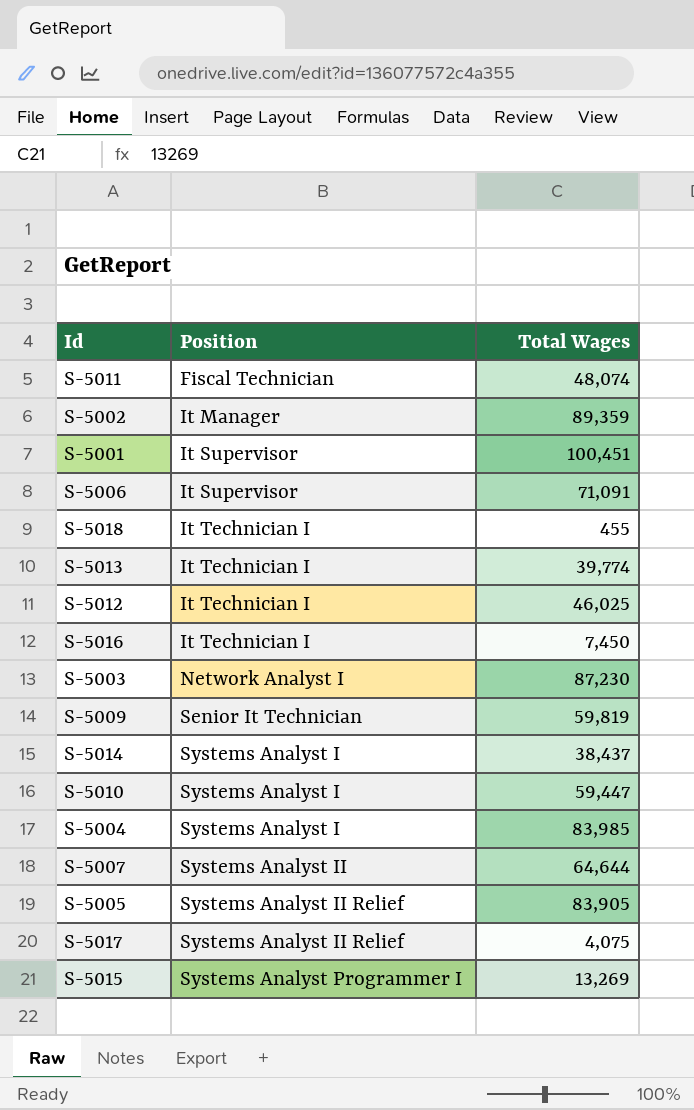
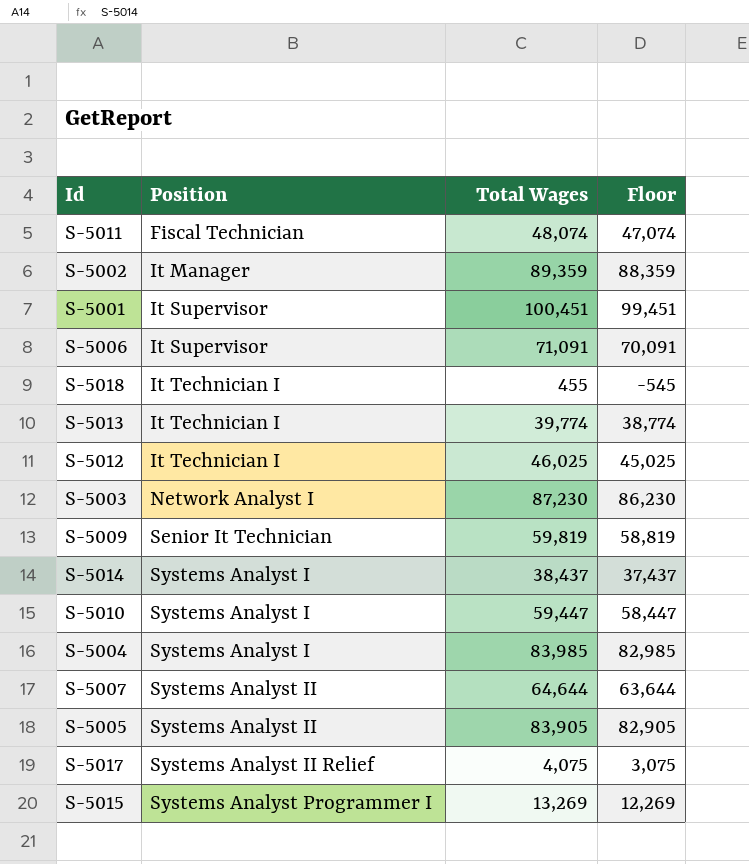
column Floor | formula: none -> [Total Wages] - 1000
row S-5016: It Technician I | 7,450 -> none
S-5005 | Position: Systems Analyst II Relief -> Systems Analyst II

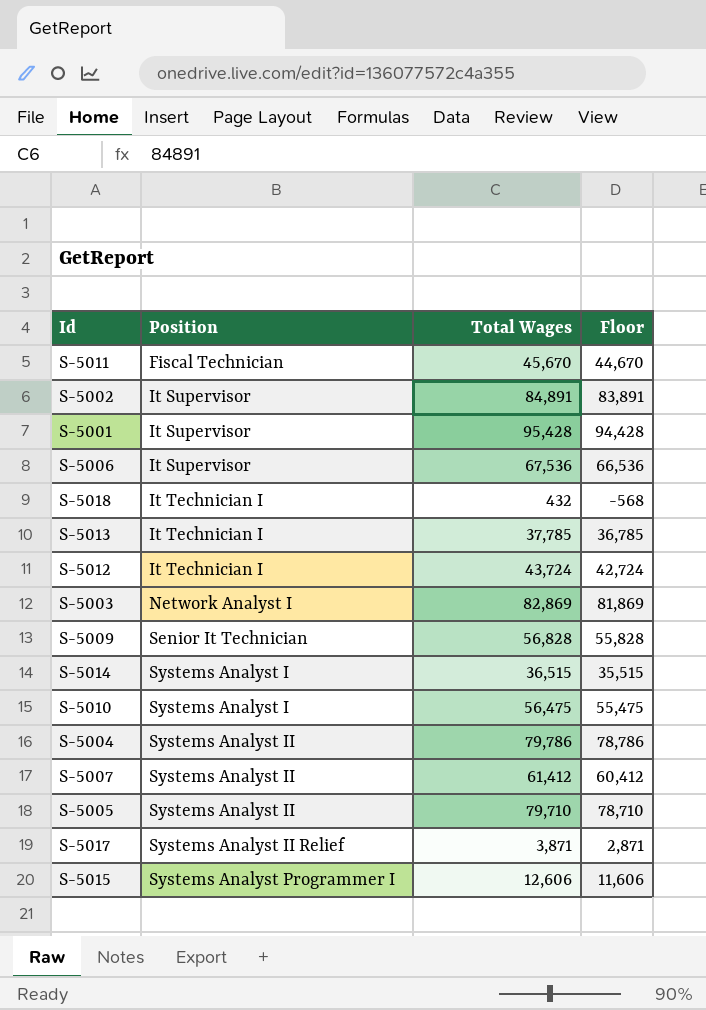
S-5011 | Total Wages: 48,074 -> 45,670
S-5011 | Floor: 47,074 -> 44,670
S-5002 | Position: It Manager -> It Supervisor
S-5002 | Total Wages: 89,359 -> 84,891
S-5002 | Floor: 88,359 -> 83,891
S-5001 | Total Wages: 100,451 -> 95,428
S-5001 | Floor: 99,451 -> 94,428
S-5006 | Total Wages: 71,091 -> 67,536
S-5006 | Floor: 70,091 -> 66,536
S-5018 | Total Wages: 455 -> 432
S-5018 | Floor: -545 -> -568
S-5013 | Total Wages: 39,774 -> 37,785
S-5013 | Floor: 38,774 -> 36,785
S-5012 | Total Wages: 46,025 -> 43,724
S-5012 | Floor: 45,025 -> 42,724
S-5003 | Total Wages: 87,230 -> 82,869
S-5003 | Floor: 86,230 -> 81,869
S-5009 | Total Wages: 59,819 -> 56,828
S-5009 | Floor: 58,819 -> 55,828
S-5014 | Total Wages: 38,437 -> 36,515
S-5014 | Floor: 37,437 -> 35,515
S-5010 | Total Wages: 59,447 -> 56,475
S-5010 | Floor: 58,447 -> 55,475
S-5004 | Position: Systems Analyst I -> Systems Analyst II
S-5004 | Total Wages: 83,985 -> 79,786
S-5004 | Floor: 82,985 -> 78,786
S-5007 | Total Wages: 64,644 -> 61,412
S-5007 | Floor: 63,644 -> 60,412
S-5005 | Total Wages: 83,905 -> 79,710
S-5005 | Floor: 82,905 -> 78,710
S-5017 | Total Wages: 4,075 -> 3,871
S-5017 | Floor: 3,075 -> 2,871
S-5015 | Total Wages: 13,269 -> 12,606
S-5015 | Floor: 12,269 -> 11,606

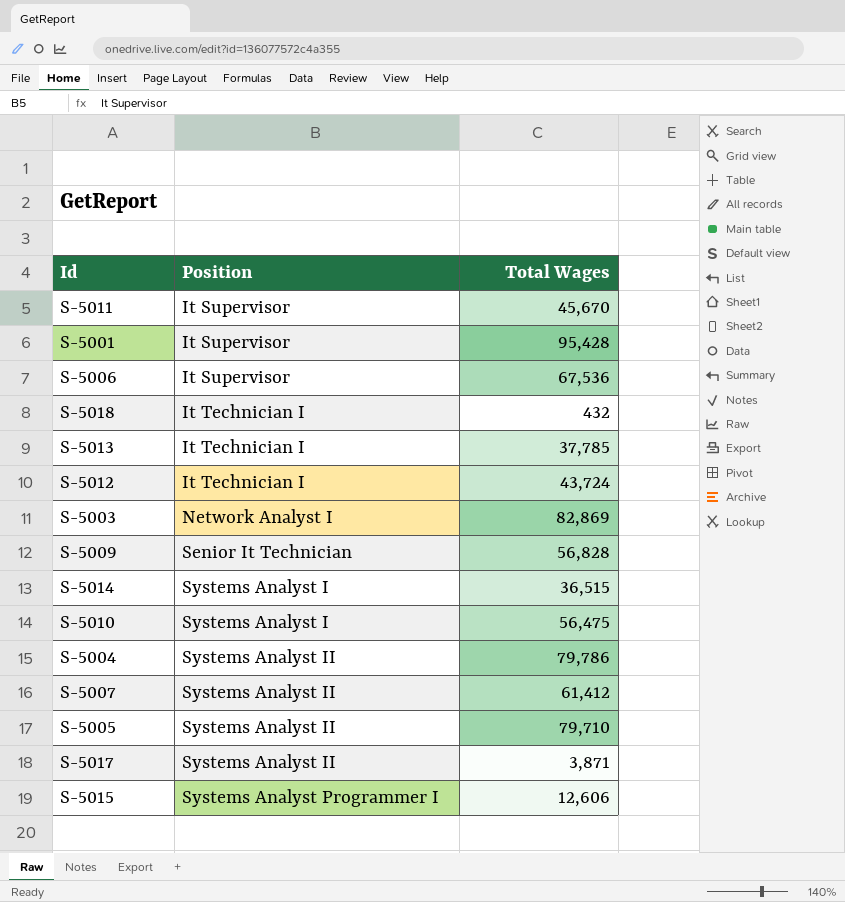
column Floor | formula: [Total Wages] - 1000 -> none
row S-5002: It Supervisor | 84,891 | 83,891 -> none
S-5011 | Position: Fiscal Technician -> It Supervisor
S-5017 | Position: Systems Analyst II Relief -> Systems Analyst II

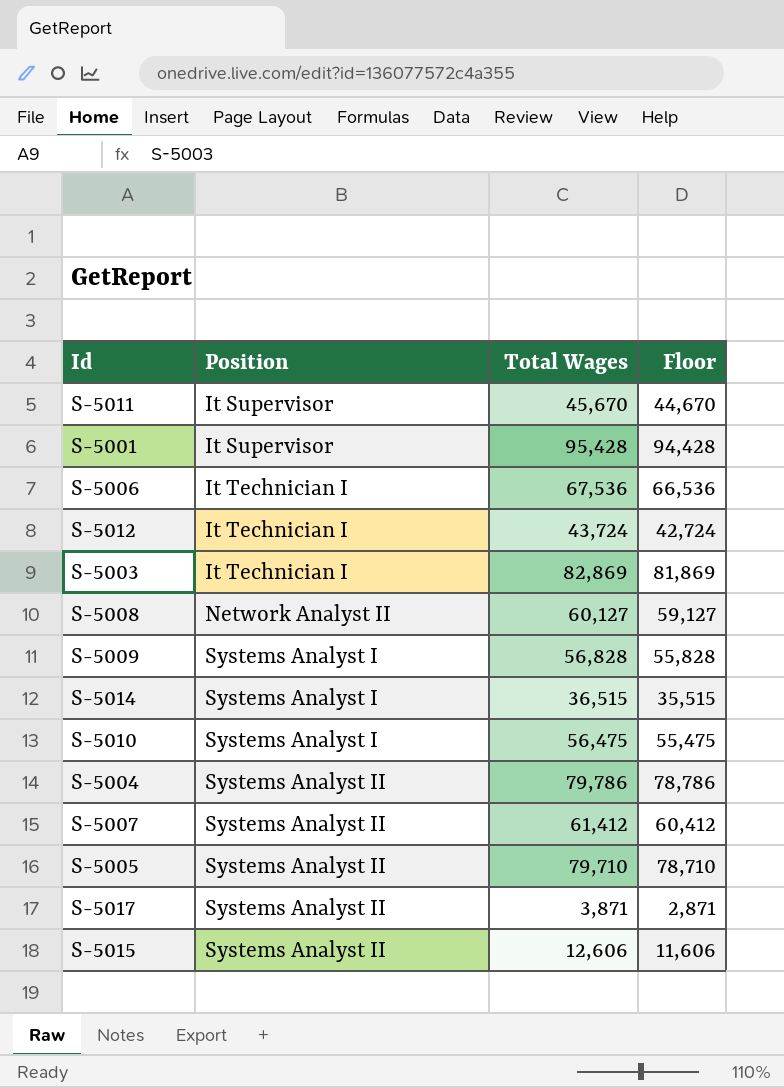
column Floor | formula: none -> [Total Wages] - 1000
row S-5018: It Technician I | 432 -> none
row S-5013: It Technician I | 37,785 -> none
S-5006 | Position: It Supervisor -> It Technician I
S-5003 | Position: Network Analyst I -> It Technician I
row S-5008: none -> Network Analyst II | 60,127 | 59,127
S-5009 | Position: Senior It Technician -> Systems Analyst I
S-5015 | Position: Systems Analyst Programmer I -> Systems Analyst II

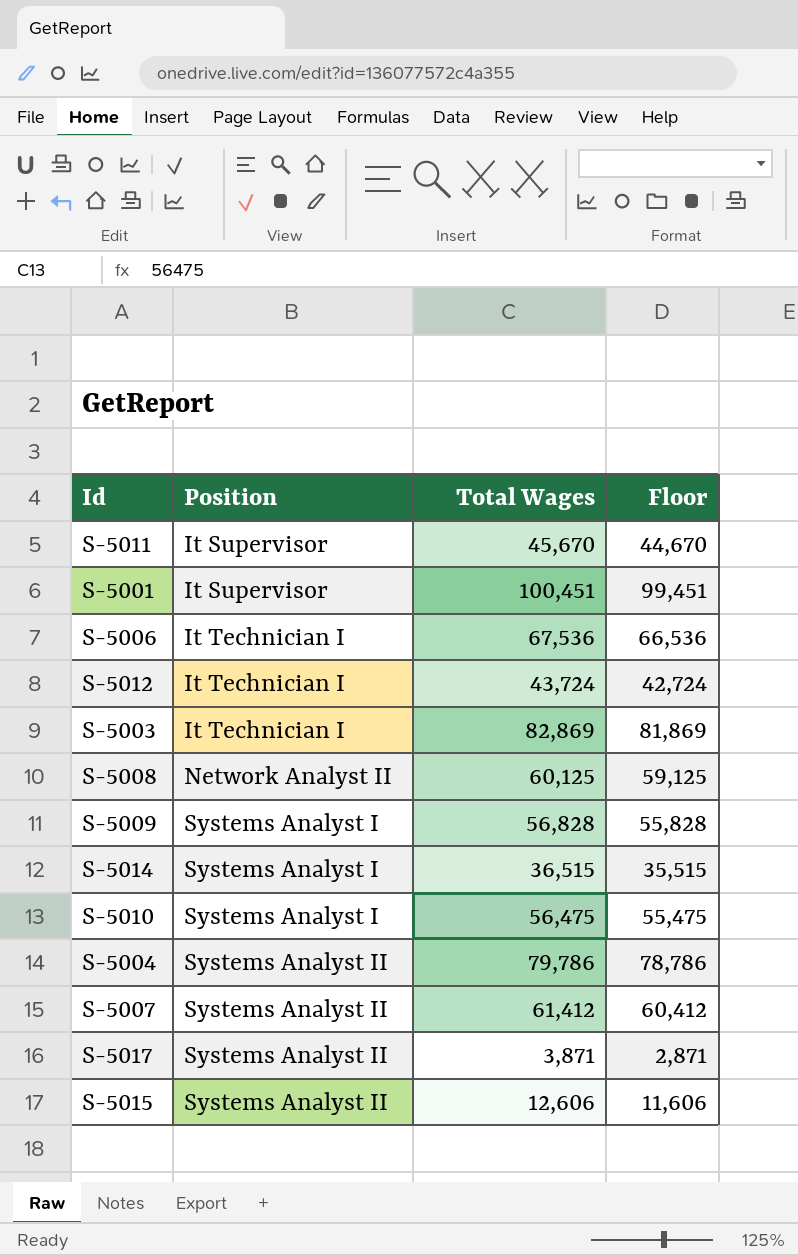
row S-5005: Systems Analyst II | 79,710 | 78,710 -> none
S-5001 | Total Wages: 95,428 -> 100,451
S-5001 | Floor: 94,428 -> 99,451
S-5008 | Total Wages: 60,127 -> 60,125
S-5008 | Floor: 59,127 -> 59,125

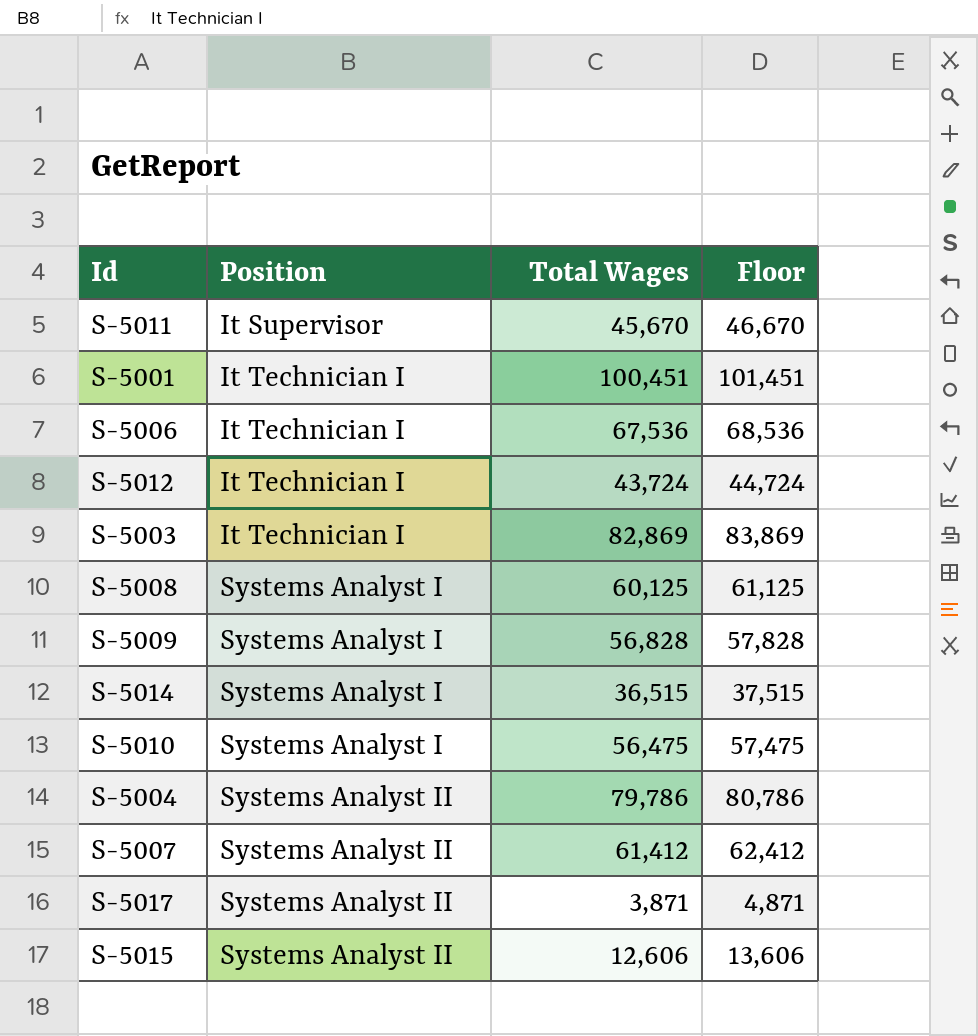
column Floor | formula: [Total Wages] - 1000 -> [Total Wages] + 1000
S-5001 | Position: It Supervisor -> It Technician I
S-5008 | Position: Network Analyst II -> Systems Analyst I

